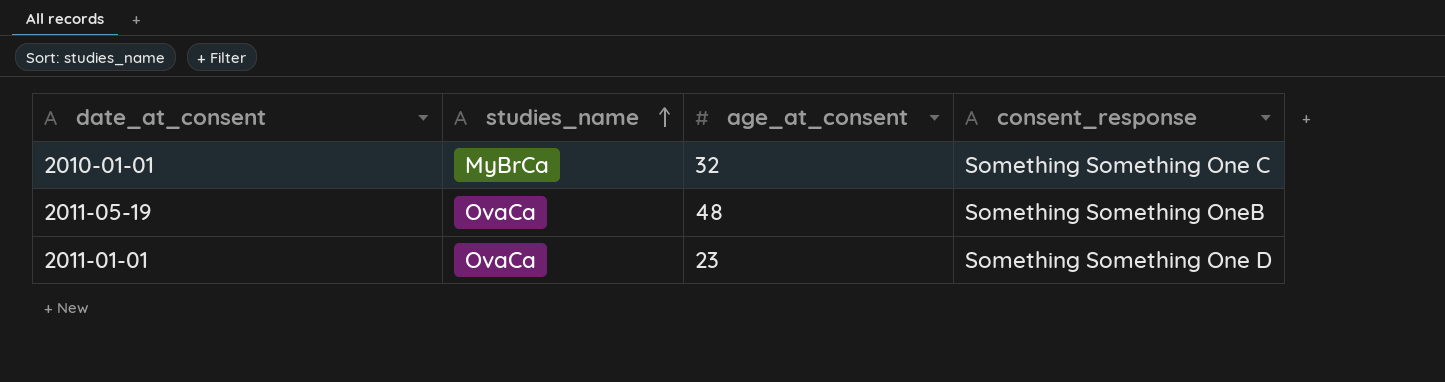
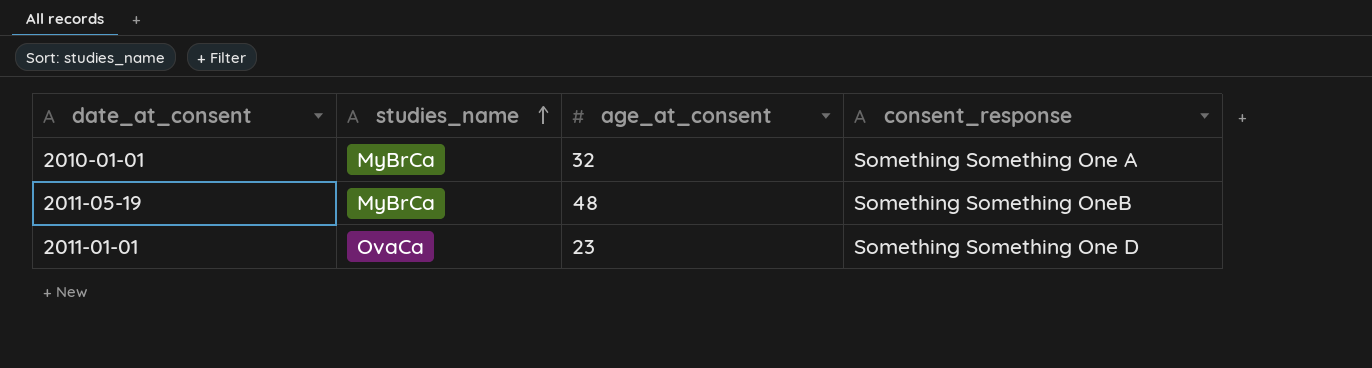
2010-01-01 | consent_response: Something Something One C -> Something Something One A
2011-05-19 | studies_name: OvaCa -> MyBrCa

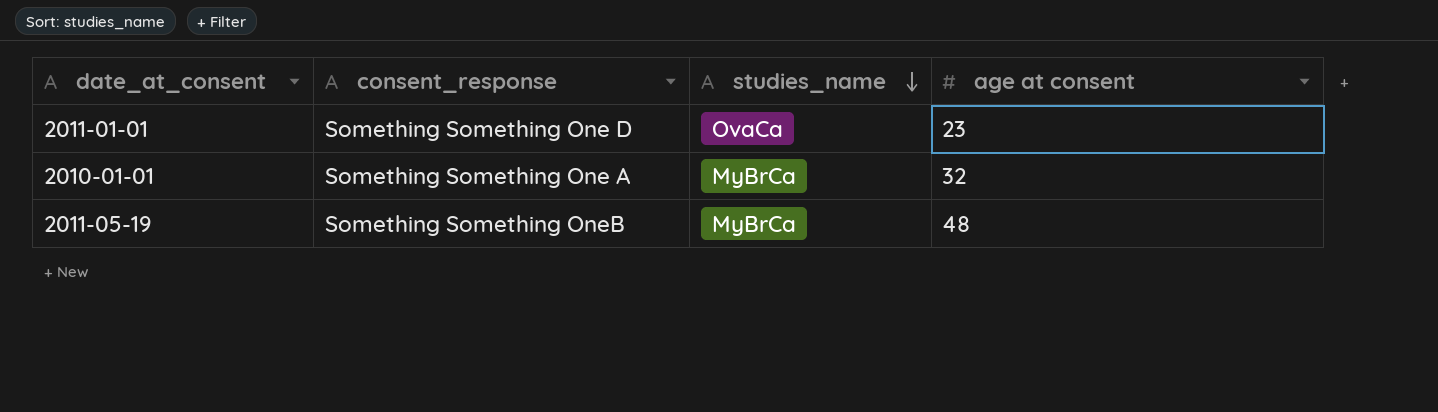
row order: studies_name ascending -> studies_name descending
column consent_response | position: 4 -> 2
column name: age_at_consent -> age at consent

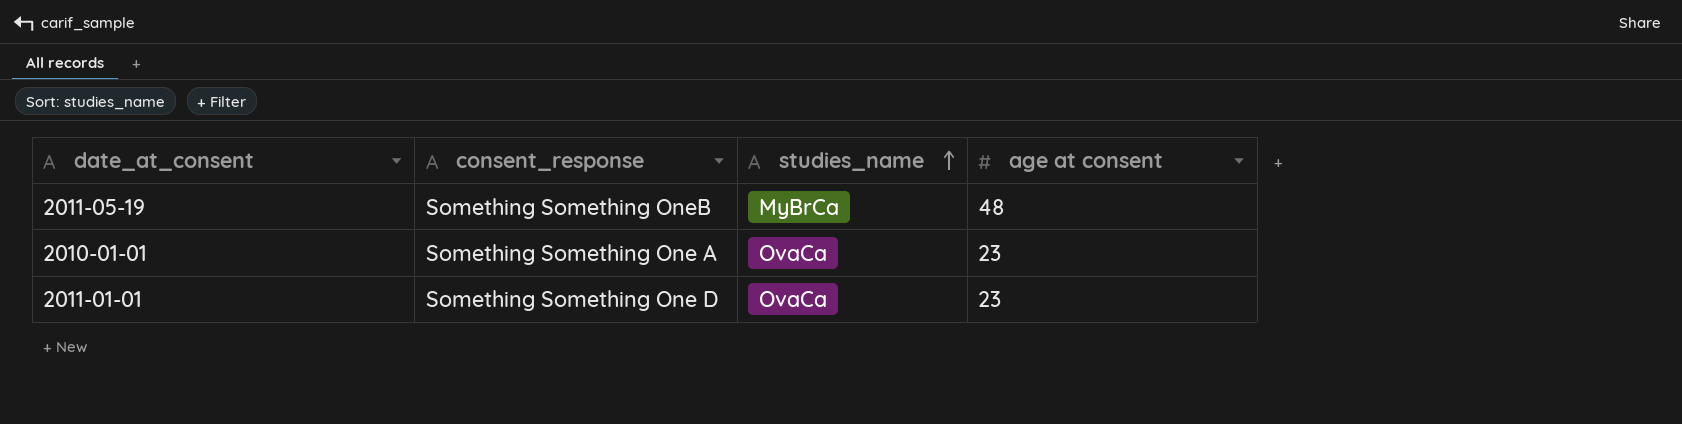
row order: studies_name descending -> studies_name ascending
2010-01-01 | studies_name: MyBrCa -> OvaCa
2010-01-01 | age at consent: 32 -> 23

